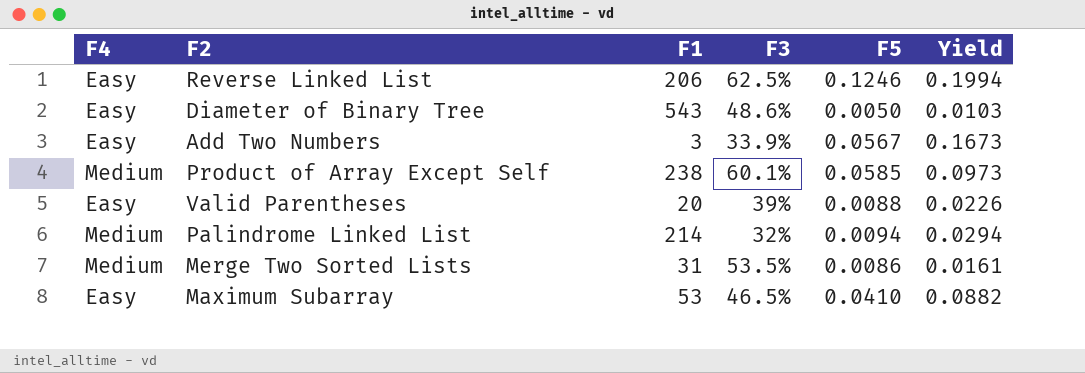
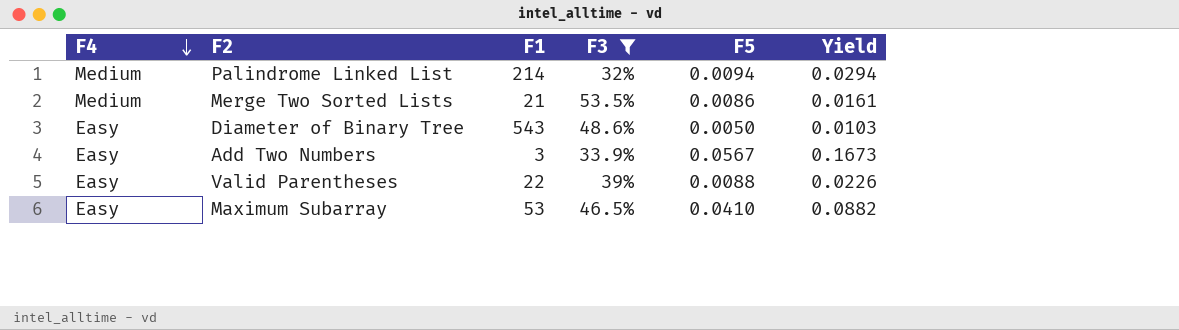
filter: none -> F3 <= 53.5%
row order: none -> F4 descending
Merge Two Sorted Lists | F1: 31 -> 21
Valid Parentheses | F1: 20 -> 22

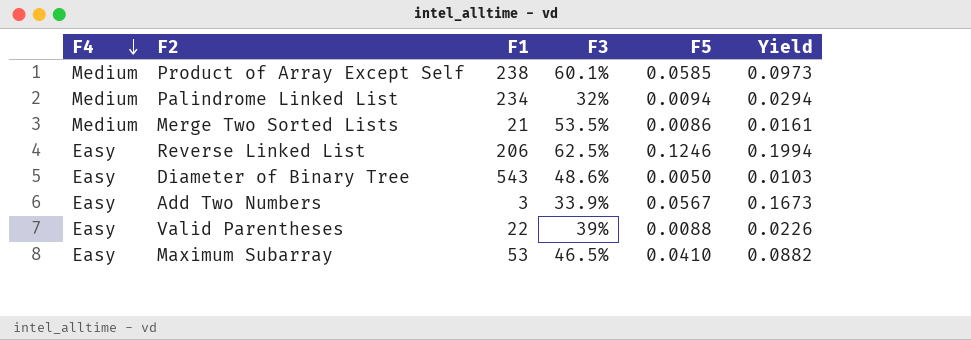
filter: F3 <= 53.5% -> none
Palindrome Linked List | F1: 214 -> 234

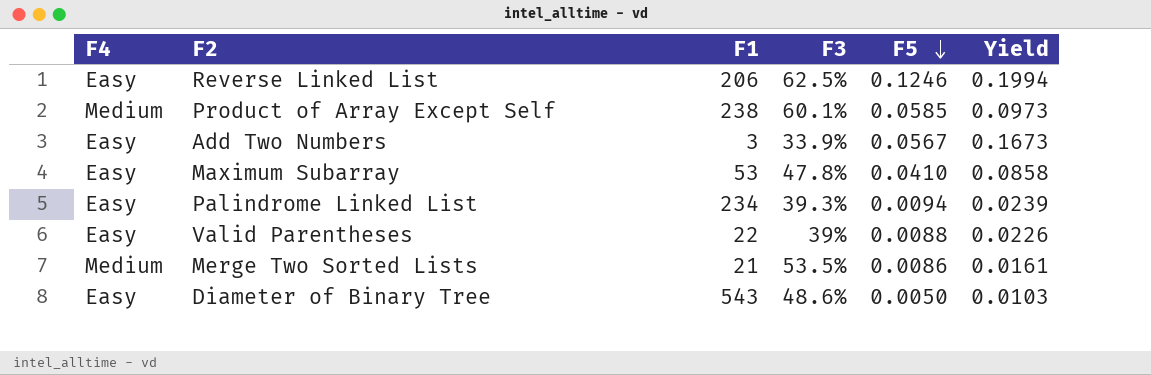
row order: F4 descending -> F5 descending
Maximum Subarray | F3: 46.5% -> 47.8%
Maximum Subarray | Yield: 0.0882 -> 0.0858
Palindrome Linked List | F4: Medium -> Easy
Palindrome Linked List | F3: 32% -> 39.3%
Palindrome Linked List | Yield: 0.0294 -> 0.0239

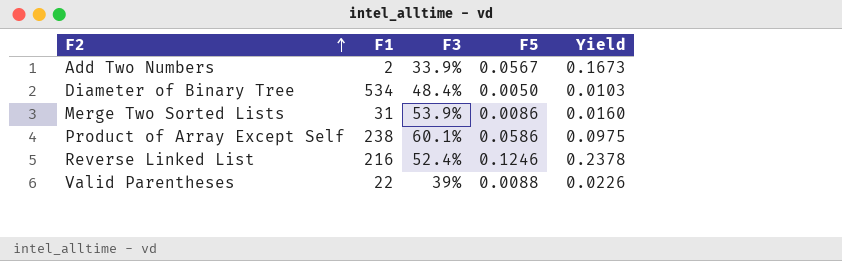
row order: F5 descending -> F2 ascending
column F4 | position: 1 -> none
row Maximum Subarray: Easy | 53 | 47.8% | 0.0410 | 0.0858 -> none
row Palindrome Linked List: Easy | 234 | 39.3% | 0.0094 | 0.0239 -> none
Add Two Numbers | F1: 3 -> 2
Diameter of Binary Tree | F1: 543 -> 534
Diameter of Binary Tree | F3: 48.6% -> 48.4%
Merge Two Sorted Lists | F1: 21 -> 31
Merge Two Sorted Lists | F3: 53.5% -> 53.9%
Merge Two Sorted Lists | Yield: 0.0161 -> 0.0160
Product of Array Except Self | F5: 0.0585 -> 0.0586
Product of Array Except Self | Yield: 0.0973 -> 0.0975
Reverse Linked List | F1: 206 -> 216
Reverse Linked List | F3: 62.5% -> 52.4%
Reverse Linked List | Yield: 0.1994 -> 0.2378

